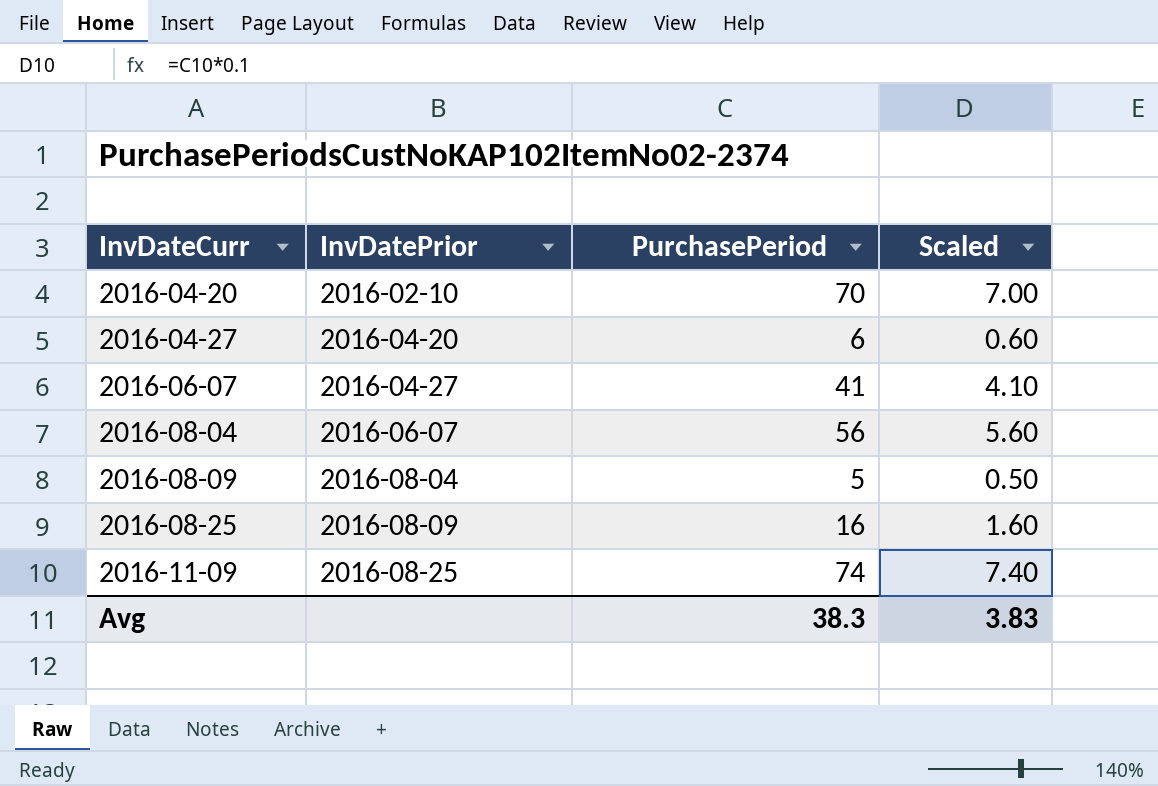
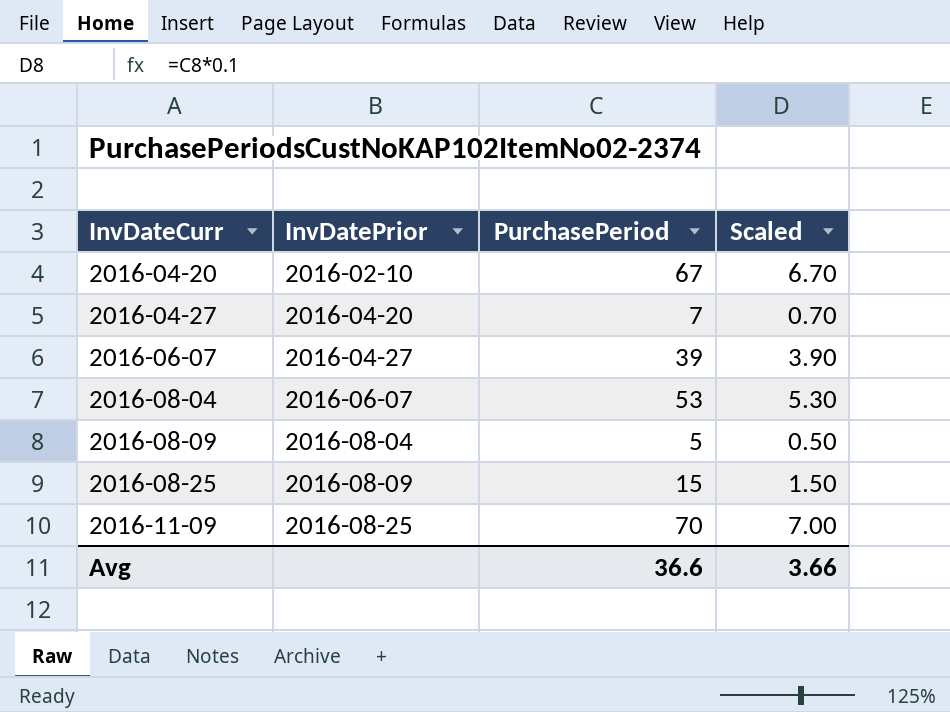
2016-04-20 | PurchasePeriod: 70 -> 67
2016-04-20 | Scaled: 7.00 -> 6.70
2016-04-27 | PurchasePeriod: 6 -> 7
2016-04-27 | Scaled: 0.60 -> 0.70
2016-06-07 | PurchasePeriod: 41 -> 39
2016-06-07 | Scaled: 4.10 -> 3.90
2016-08-04 | PurchasePeriod: 56 -> 53
2016-08-04 | Scaled: 5.60 -> 5.30
2016-08-25 | PurchasePeriod: 16 -> 15
2016-08-25 | Scaled: 1.60 -> 1.50
2016-11-09 | PurchasePeriod: 74 -> 70
2016-11-09 | Scaled: 7.40 -> 7.00
Avg | PurchasePeriod: 38.3 -> 36.6
Avg | Scaled: 3.83 -> 3.66

